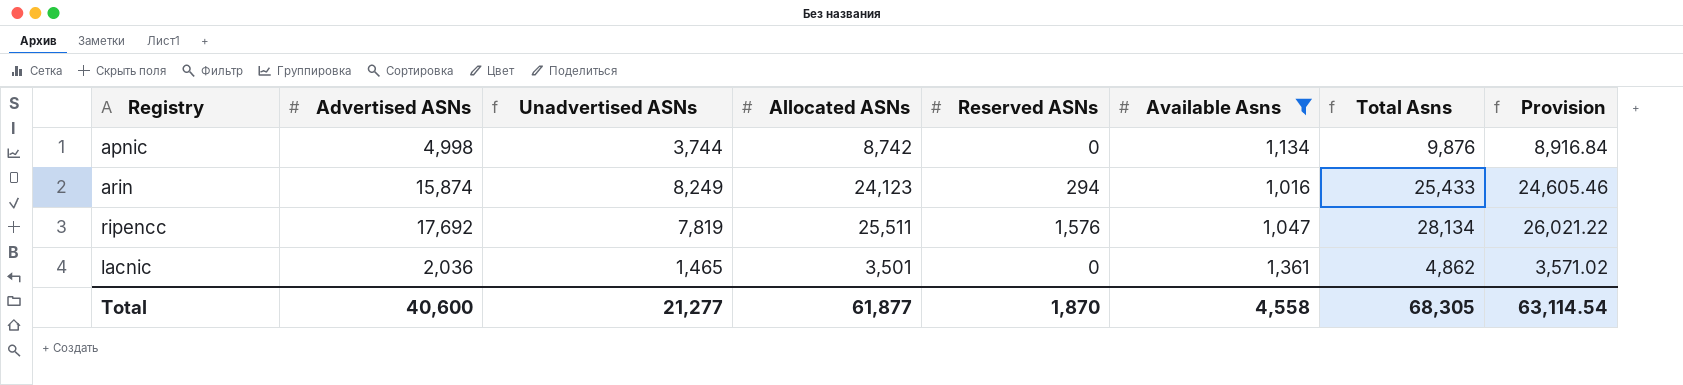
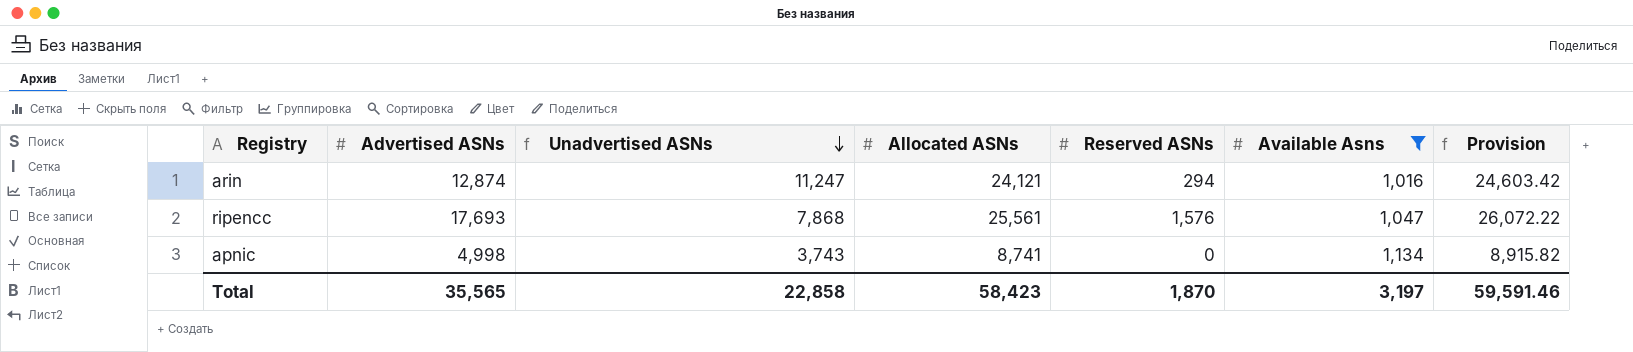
row order: none -> Unadvertised ASNs descending
column Total Asns | formula: [Allocated ASNs] + [Reserved ASNs] + [Available Asns] -> none
row lacnic: 2,036 | 1,465 | 3,501 | 0 | 1,361 | 4,862 | 3,571.02 -> none
arin | Advertised ASNs: 15,874 -> 12,874
arin | Unadvertised ASNs: 8,249 -> 11,247
arin | Allocated ASNs: 24,123 -> 24,121
arin | Provision: 24,605.46 -> 24,603.42
ripencc | Advertised ASNs: 17,692 -> 17,693
ripencc | Unadvertised ASNs: 7,819 -> 7,868
ripencc | Allocated ASNs: 25,511 -> 25,561
ripencc | Provision: 26,021.22 -> 26,072.22
apnic | Unadvertised ASNs: 3,744 -> 3,743
apnic | Allocated ASNs: 8,742 -> 8,741
apnic | Provision: 8,916.84 -> 8,915.82
Total | Advertised ASNs: 40,600 -> 35,565
Total | Unadvertised ASNs: 21,277 -> 22,858
Total | Allocated ASNs: 61,877 -> 58,423
Total | Available Asns: 4,558 -> 3,197
Total | Provision: 63,114.54 -> 59,591.46

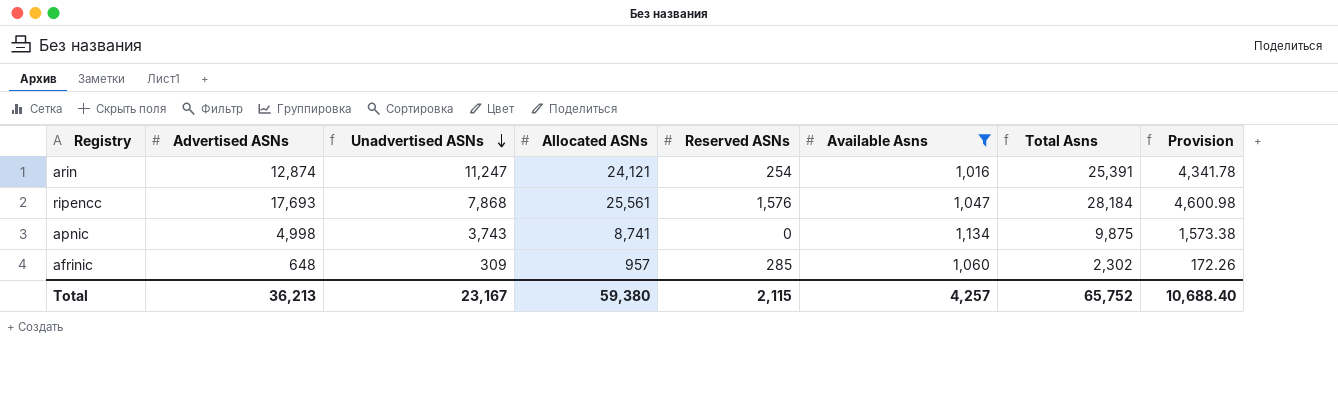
column Total Asns | formula: none -> [Allocated ASNs] + [Reserved ASNs] + [Available Asns]
column Provision | formula: [Allocated ASNs] * 1.02 -> [Allocated ASNs] * 0.18
arin | Reserved ASNs: 294 -> 254
row afrinic: none -> 648 | 309 | 957 | 285 | 1,060 | 2,302 | 172.26
Total | Advertised ASNs: 35,565 -> 36,213
Total | Unadvertised ASNs: 22,858 -> 23,167
Total | Allocated ASNs: 58,423 -> 59,380
Total | Reserved ASNs: 1,870 -> 2,115
Total | Available Asns: 3,197 -> 4,257
Total | Provision: 59,591.46 -> 10,688.40

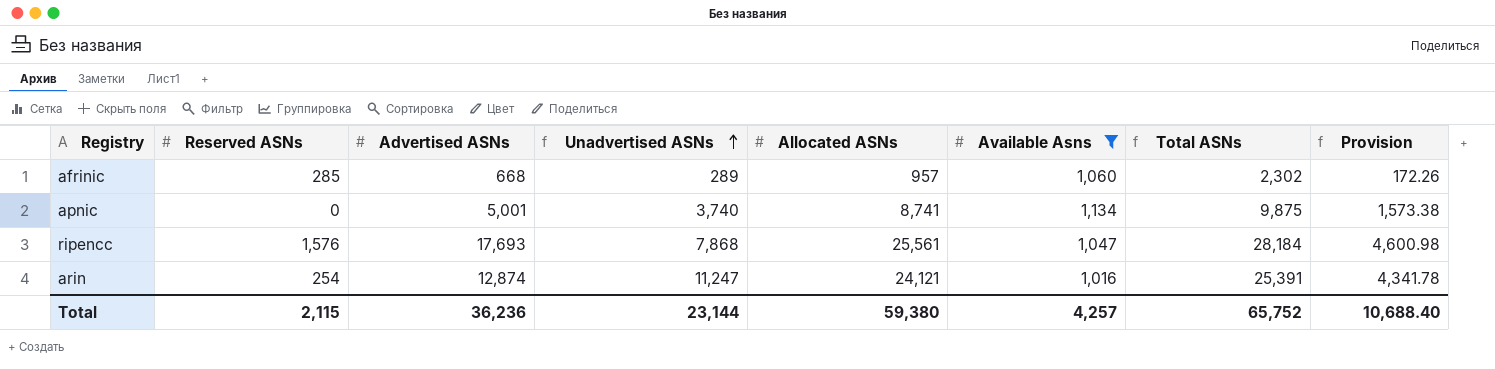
row order: Unadvertised ASNs descending -> Unadvertised ASNs ascending
column Reserved ASNs | position: 5 -> 2
column name: Total Asns -> Total ASNs
afrinic | Advertised ASNs: 648 -> 668
afrinic | Unadvertised ASNs: 309 -> 289
apnic | Advertised ASNs: 4,998 -> 5,001
apnic | Unadvertised ASNs: 3,743 -> 3,740
Total | Advertised ASNs: 36,213 -> 36,236
Total | Unadvertised ASNs: 23,167 -> 23,144

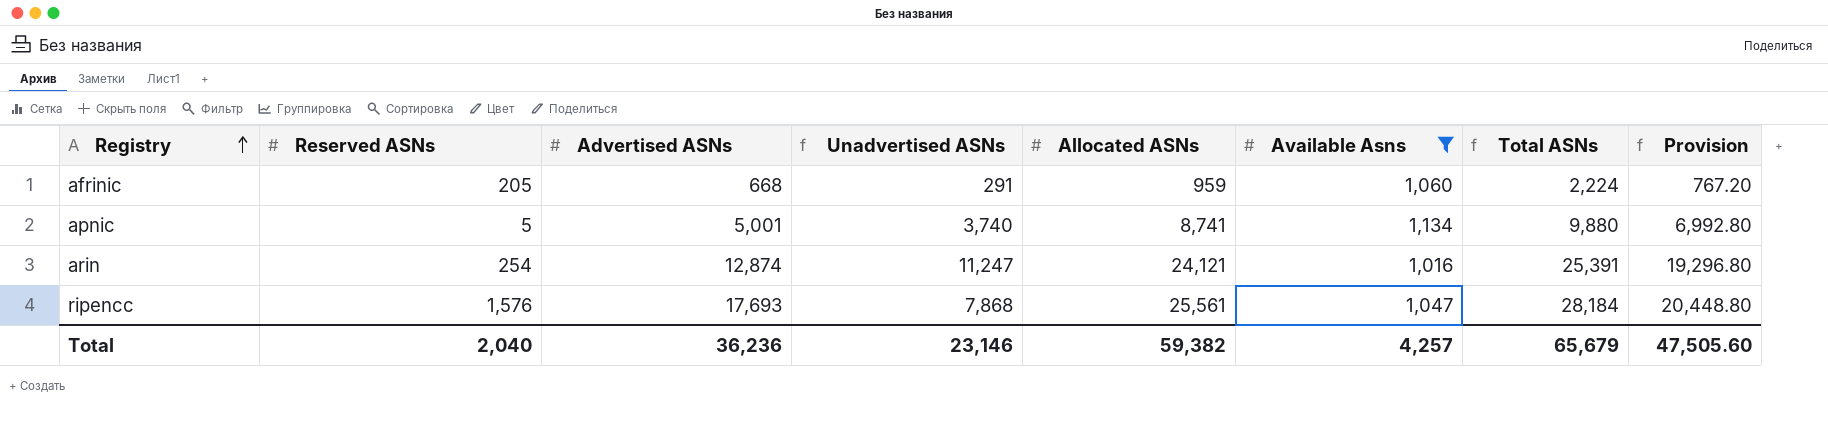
row order: Unadvertised ASNs ascending -> Registry ascending
column Provision | formula: [Allocated ASNs] * 0.18 -> [Allocated ASNs] * 0.8
afrinic | Reserved ASNs: 285 -> 205
afrinic | Unadvertised ASNs: 289 -> 291
afrinic | Allocated ASNs: 957 -> 959
afrinic | Total ASNs: 2,302 -> 2,224
apnic | Reserved ASNs: 0 -> 5
apnic | Total ASNs: 9,875 -> 9,880
Total | Reserved ASNs: 2,115 -> 2,040
Total | Unadvertised ASNs: 23,144 -> 23,146
Total | Allocated ASNs: 59,380 -> 59,382
Total | Total ASNs: 65,752 -> 65,679
Total | Provision: 10,688.40 -> 47,505.60

